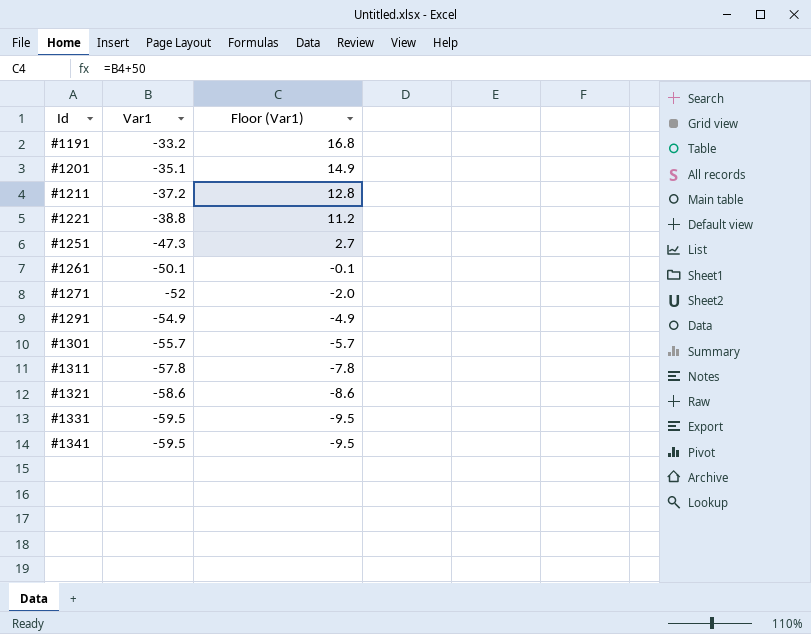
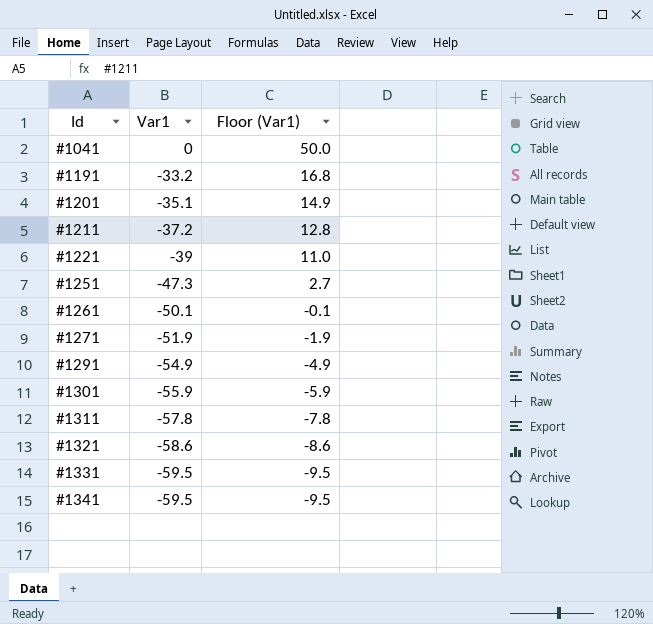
row #1041: none -> 0 | 50.0
#1221 | Var1: -38.8 -> -39
#1221 | Floor (Var1): 11.2 -> 11.0
#1271 | Var1: -52 -> -51.9
#1271 | Floor (Var1): -2.0 -> -1.9
#1301 | Var1: -55.7 -> -55.9
#1301 | Floor (Var1): -5.7 -> -5.9

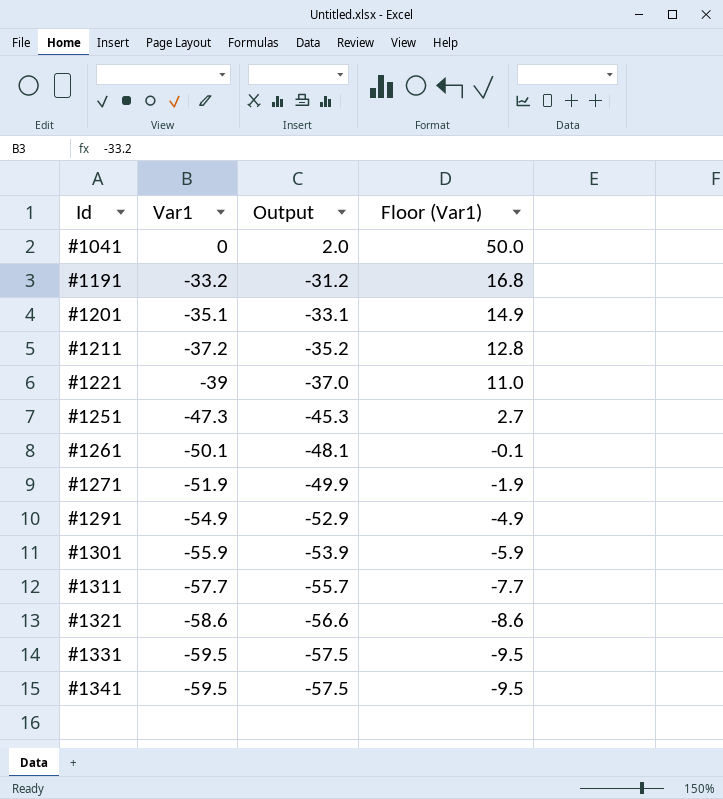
column Output | formula: none -> [Var1] + 2
#1311 | Var1: -57.8 -> -57.7
#1311 | Floor (Var1): -7.8 -> -7.7

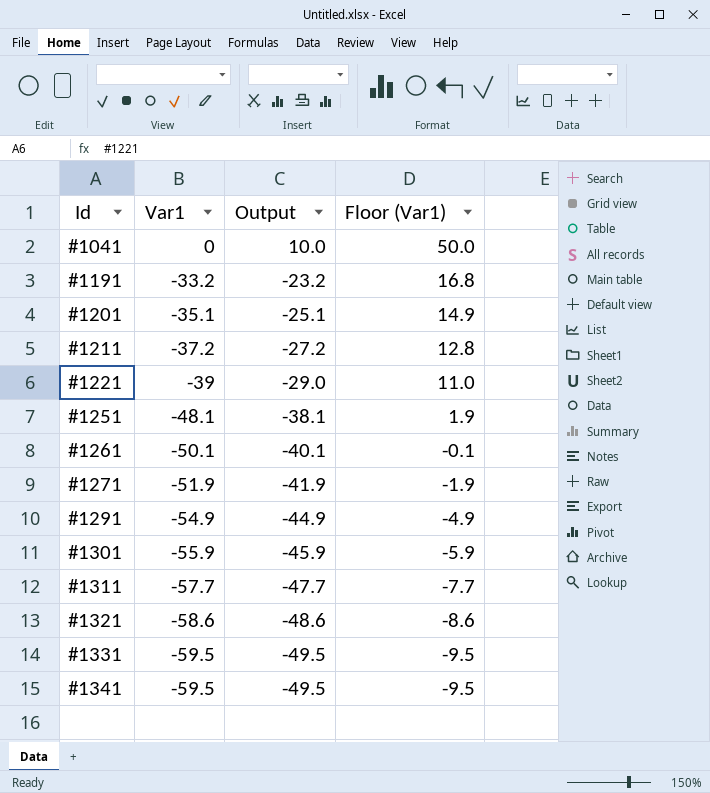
column Output | formula: [Var1] + 2 -> [Var1] + 10
#1251 | Var1: -47.3 -> -48.1
#1251 | Floor (Var1): 2.7 -> 1.9

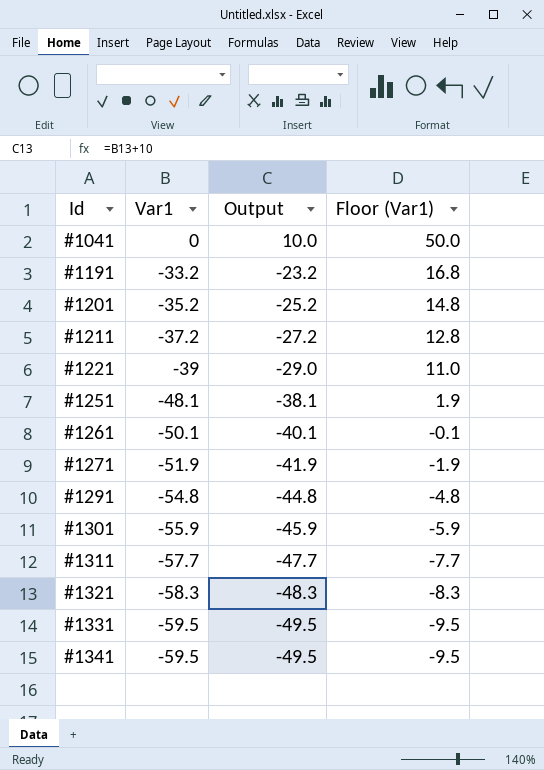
#1201 | Var1: -35.1 -> -35.2
#1201 | Output: -25.1 -> -25.2
#1201 | Floor (Var1): 14.9 -> 14.8
#1291 | Var1: -54.9 -> -54.8
#1291 | Output: -44.9 -> -44.8
#1291 | Floor (Var1): -4.9 -> -4.8
#1321 | Var1: -58.6 -> -58.3
#1321 | Output: -48.6 -> -48.3
#1321 | Floor (Var1): -8.6 -> -8.3

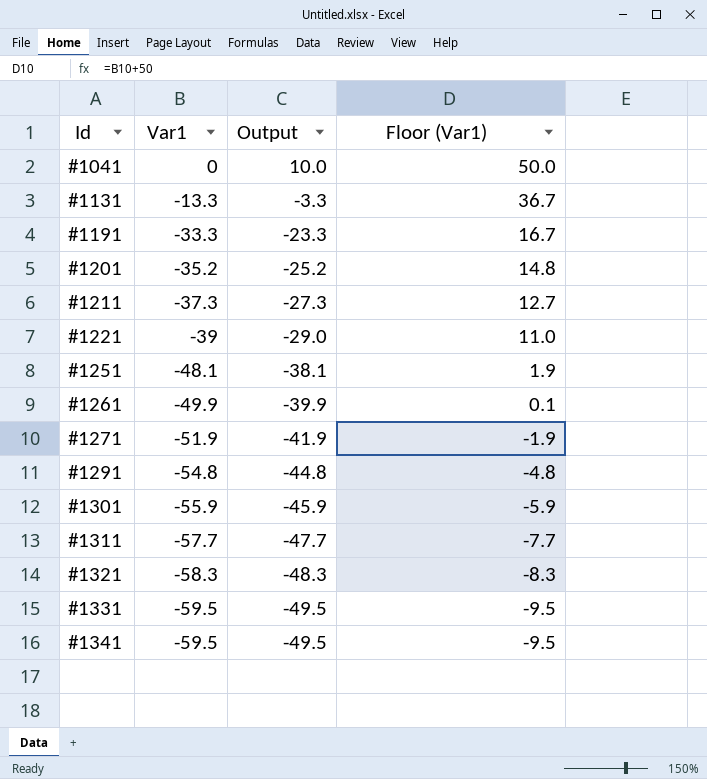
row #1131: none -> -13.3 | -3.3 | 36.7
#1191 | Var1: -33.2 -> -33.3
#1191 | Output: -23.2 -> -23.3
#1191 | Floor (Var1): 16.8 -> 16.7
#1211 | Var1: -37.2 -> -37.3
#1211 | Output: -27.2 -> -27.3
#1211 | Floor (Var1): 12.8 -> 12.7
#1261 | Var1: -50.1 -> -49.9
#1261 | Output: -40.1 -> -39.9
#1261 | Floor (Var1): -0.1 -> 0.1

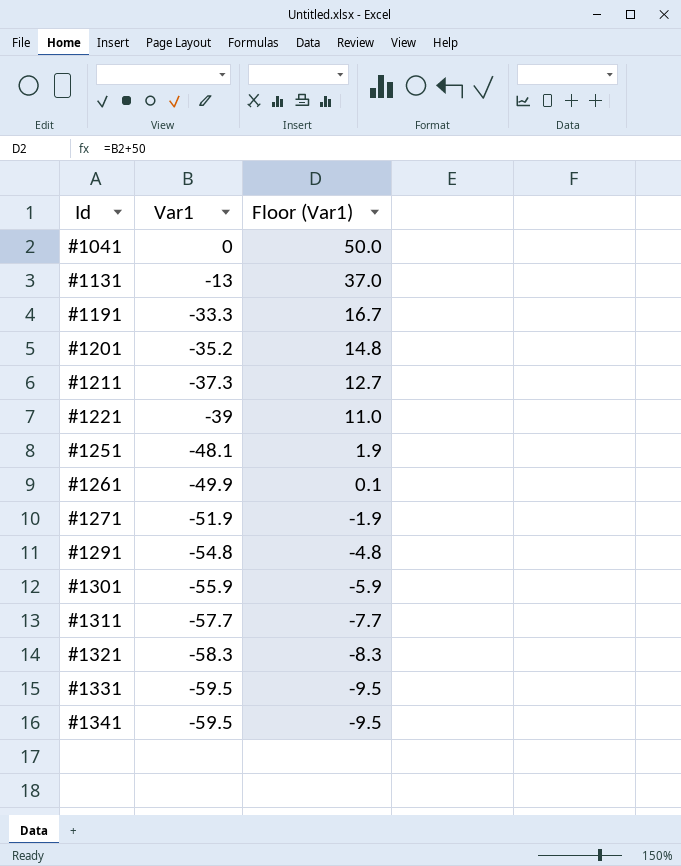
column Output | formula: [Var1] + 10 -> none
#1131 | Var1: -13.3 -> -13
#1131 | Floor (Var1): 36.7 -> 37.0

